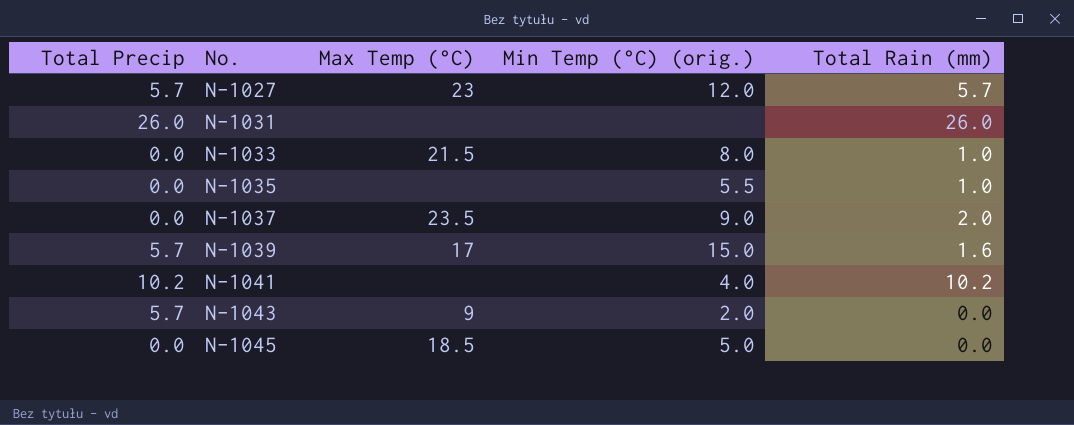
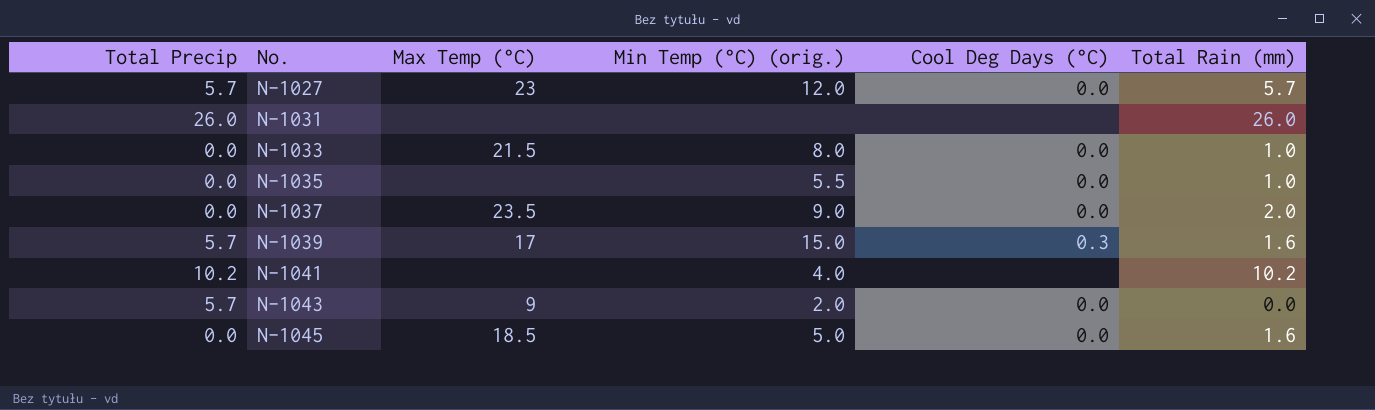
column Cool Deg Days (°C) | position: none -> 5
N-1045 | Total Rain (mm): 0.0 -> 1.6

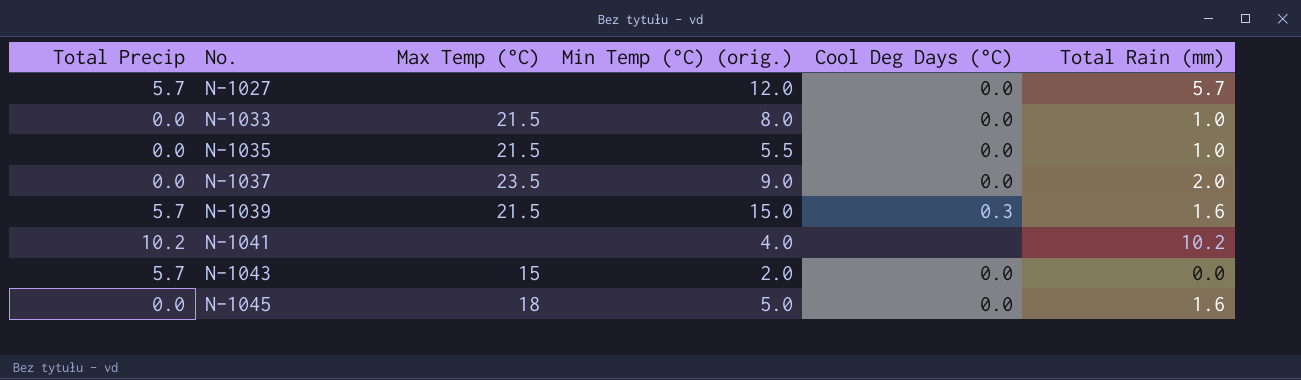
row N-1031: 26.0 | none | none | none | 26.0 -> none
N-1027 | Max Temp (°C): 23 -> none
N-1035 | Max Temp (°C): none -> 21.5
N-1039 | Max Temp (°C): 17 -> 21.5
N-1043 | Max Temp (°C): 9 -> 15
N-1045 | Max Temp (°C): 18.5 -> 18

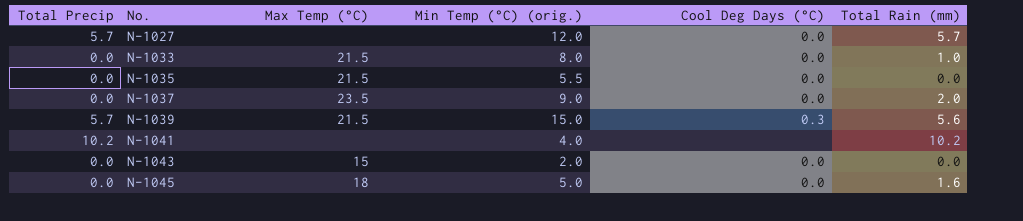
N-1035 | Total Rain (mm): 1.0 -> 0.0
N-1039 | Total Rain (mm): 1.6 -> 5.6
N-1043 | Total Precip: 5.7 -> 0.0

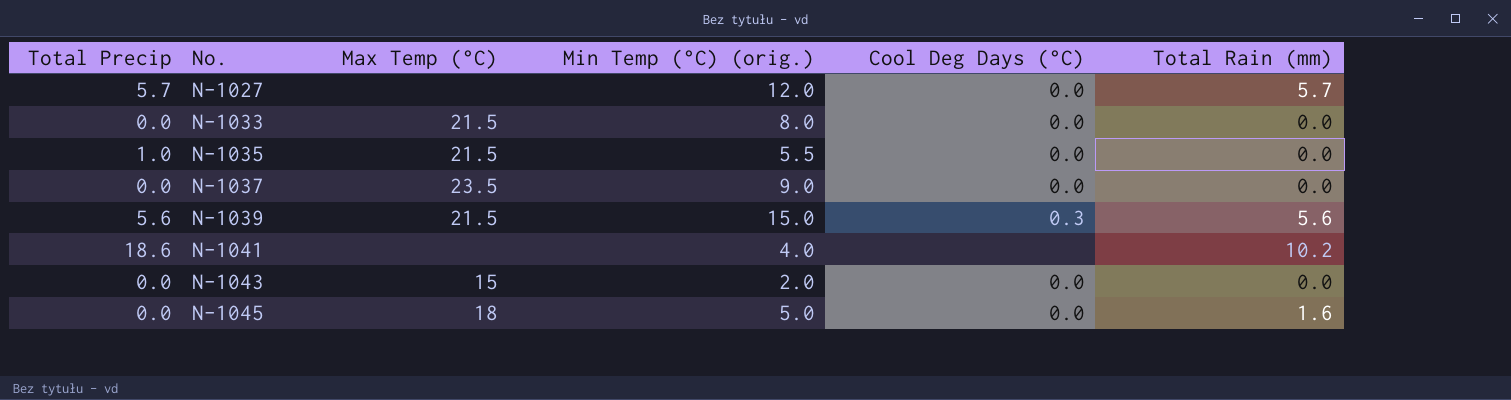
N-1033 | Total Rain (mm): 1.0 -> 0.0
N-1035 | Total Precip: 0.0 -> 1.0
N-1037 | Total Rain (mm): 2.0 -> 0.0
N-1039 | Total Precip: 5.7 -> 5.6
N-1041 | Total Precip: 10.2 -> 18.6

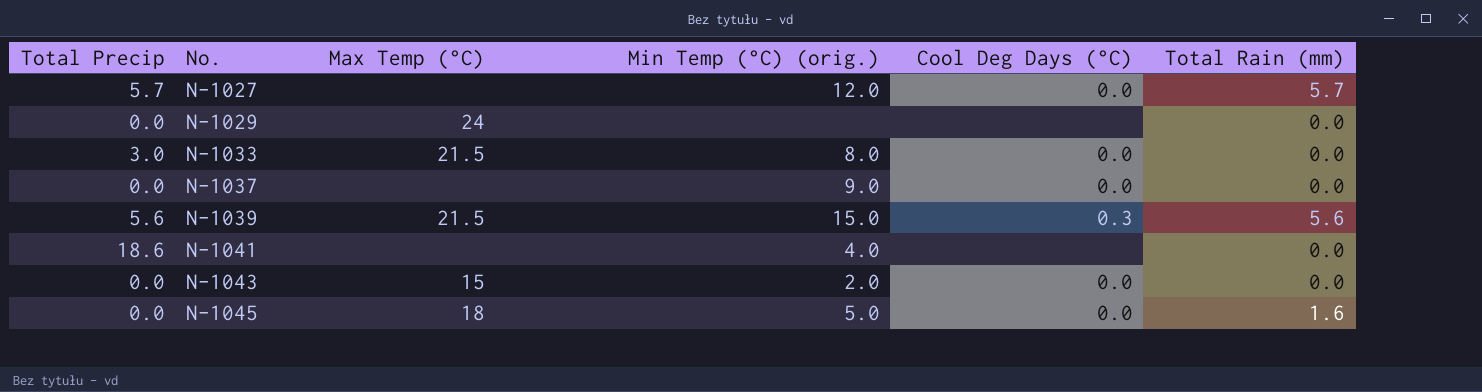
row N-1035: 1.0 | 21.5 | 5.5 | 0.0 | 0.0 -> none
row N-1029: none -> 0.0 | 24 | none | none | 0.0
N-1033 | Total Precip: 0.0 -> 3.0
N-1037 | Max Temp (°C): 23.5 -> none
N-1041 | Total Rain (mm): 10.2 -> 0.0

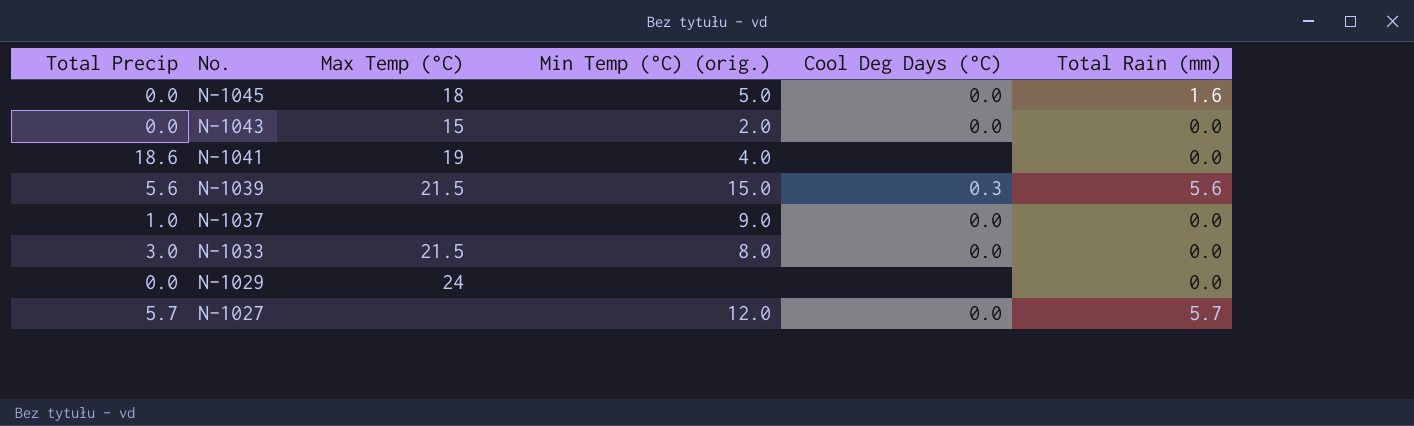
row order: No. ascending -> No. descending
N-1041 | Max Temp (°C): none -> 19
N-1037 | Total Precip: 0.0 -> 1.0

